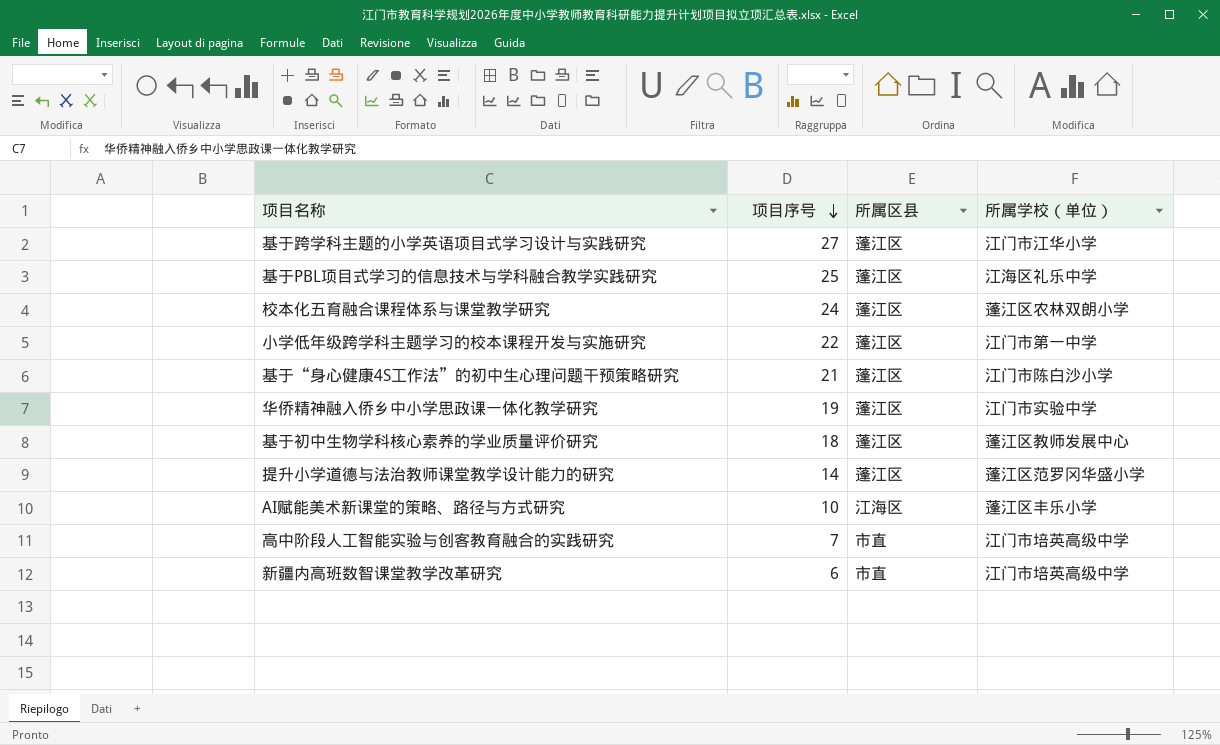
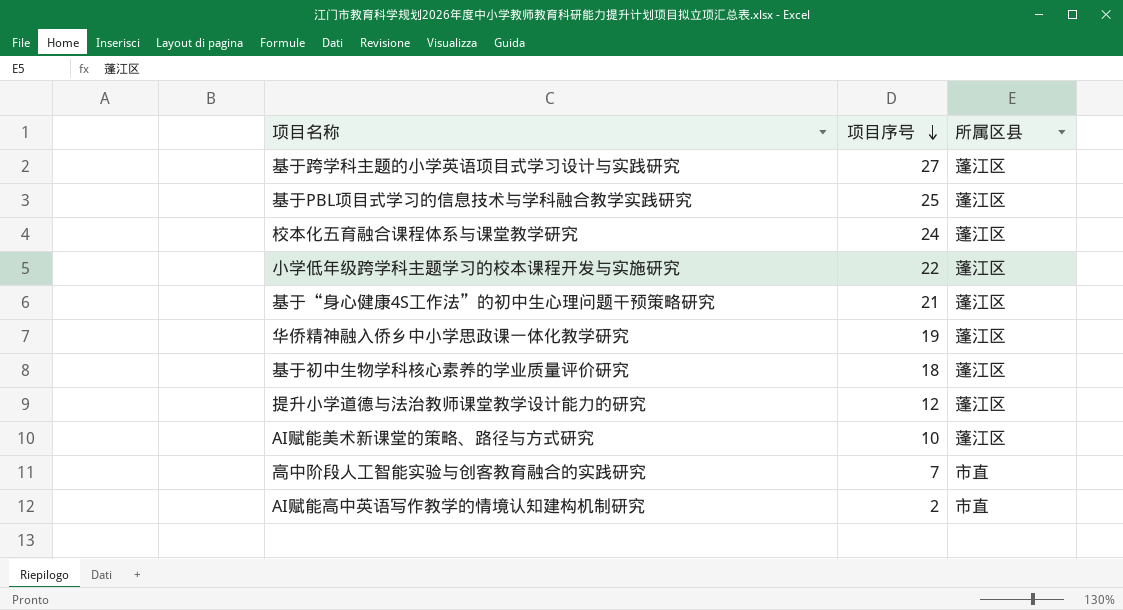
column 所属学校（单位） | position: 4 -> none
row 新疆内高班数智课堂教学改革研究: 6 | 市直 | 江门市培英高级中学 -> none
提升小学道德与法治教师课堂教学设计能力的研究 | 项目序号: 14 -> 12
AI赋能美术新课堂的策略、路径与方式研究 | 所属区县: 江海区 -> 蓬江区
row AI赋能高中英语写作教学的情境认知建构机制研究: none -> 2 | 市直

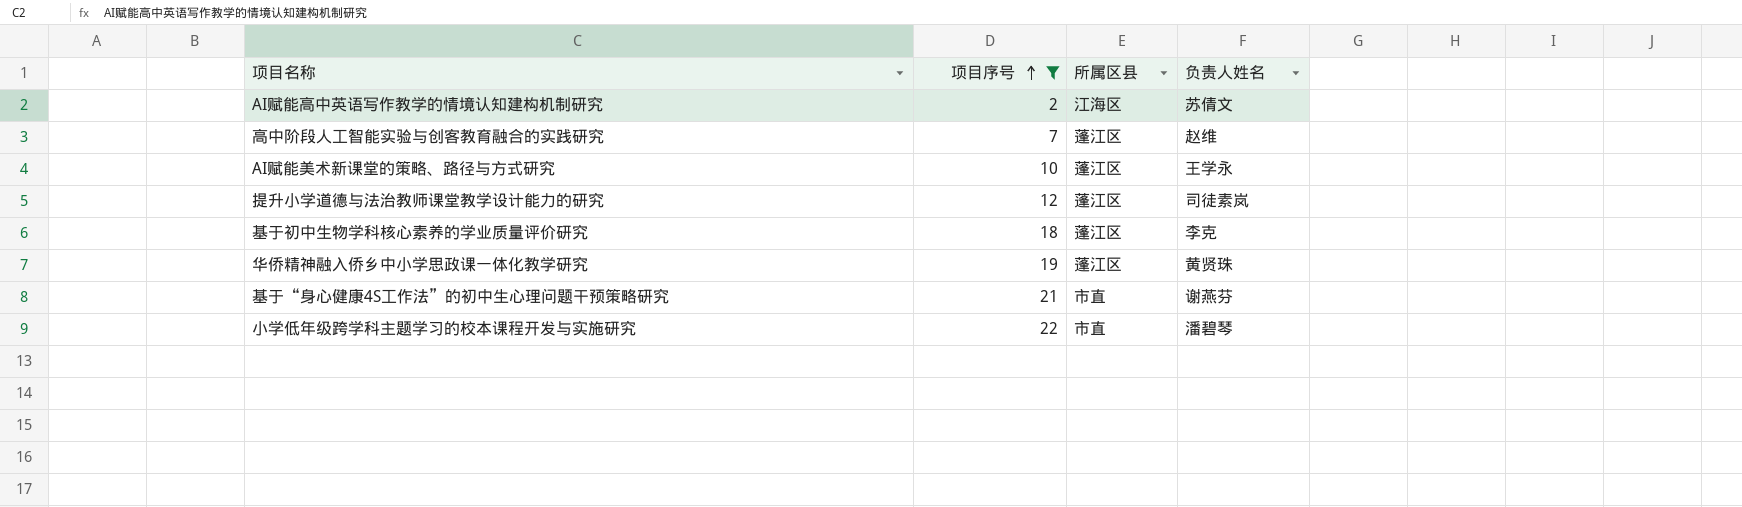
filter: none -> 项目序号 <= 22
row order: 项目序号 descending -> 项目序号 ascending
column 负责人姓名 | position: none -> 4
AI赋能高中英语写作教学的情境认知建构机制研究 | 所属区县: 市直 -> 江海区
高中阶段人工智能实验与创客教育融合的实践研究 | 所属区县: 市直 -> 蓬江区
基于“身心健康4S工作法”的初中生心理问题干预策略研究 | 所属区县: 蓬江区 -> 市直
小学低年级跨学科主题学习的校本课程开发与实施研究 | 所属区县: 蓬江区 -> 市直

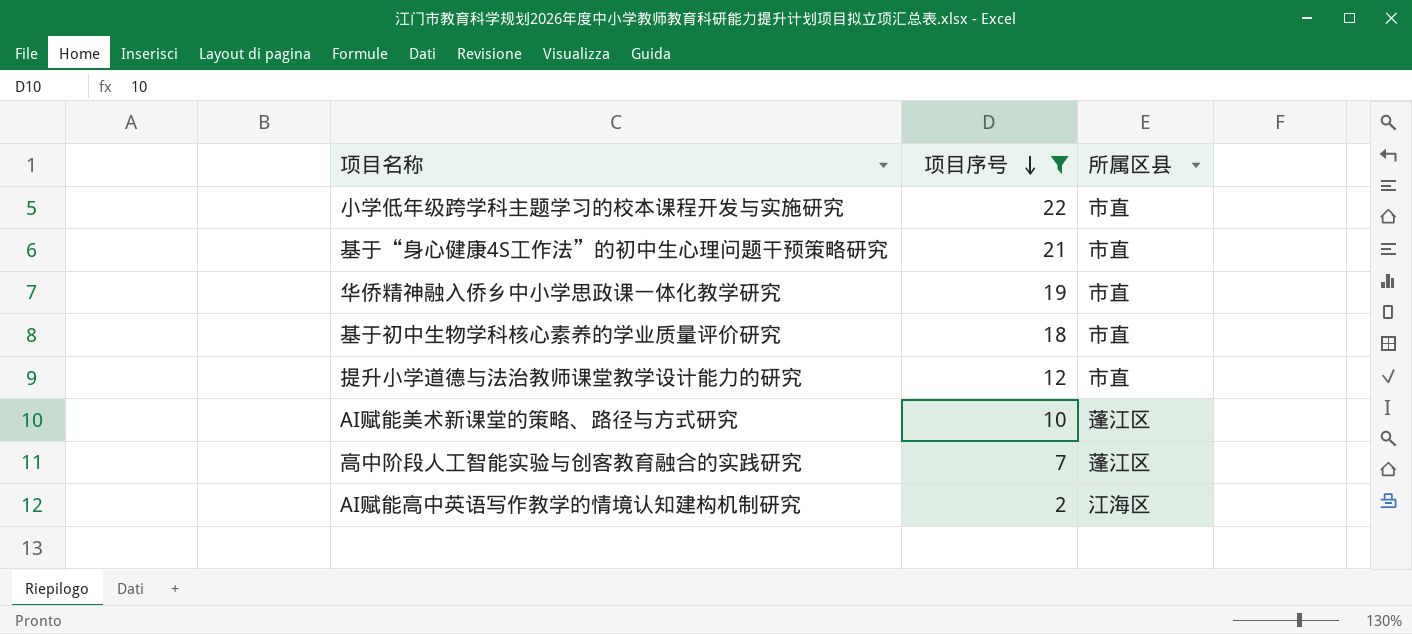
row order: 项目序号 ascending -> 项目序号 descending
column 负责人姓名 | position: 4 -> none
华侨精神融入侨乡中小学思政课一体化教学研究 | 所属区县: 蓬江区 -> 市直
基于初中生物学科核心素养的学业质量评价研究 | 所属区县: 蓬江区 -> 市直
提升小学道德与法治教师课堂教学设计能力的研究 | 所属区县: 蓬江区 -> 市直

